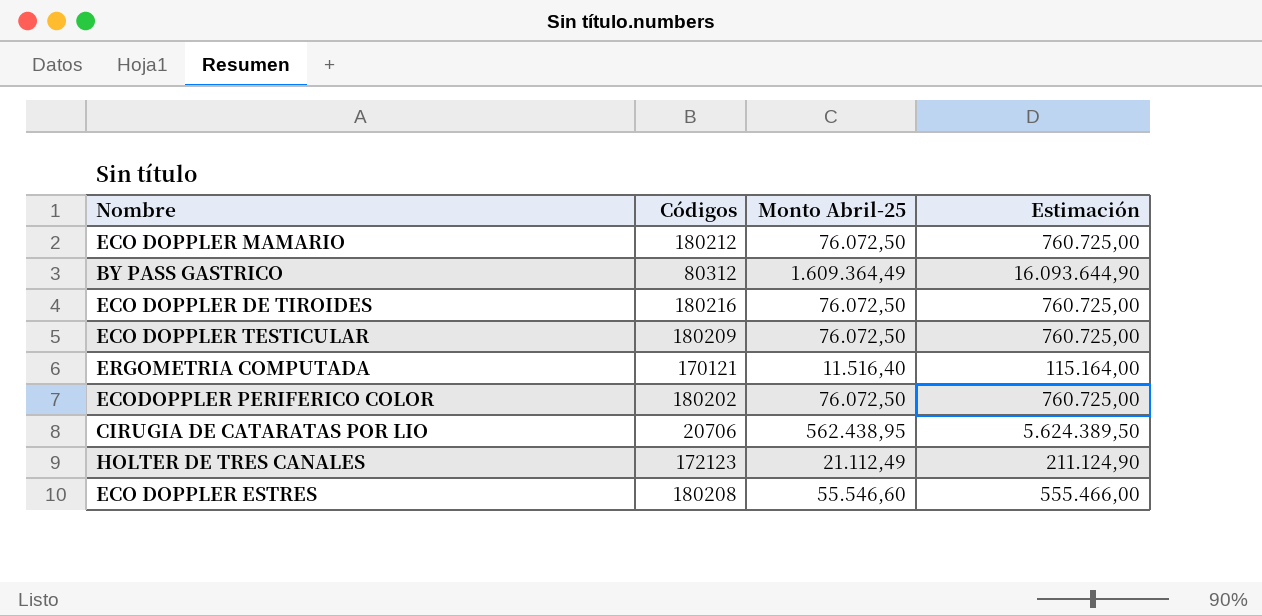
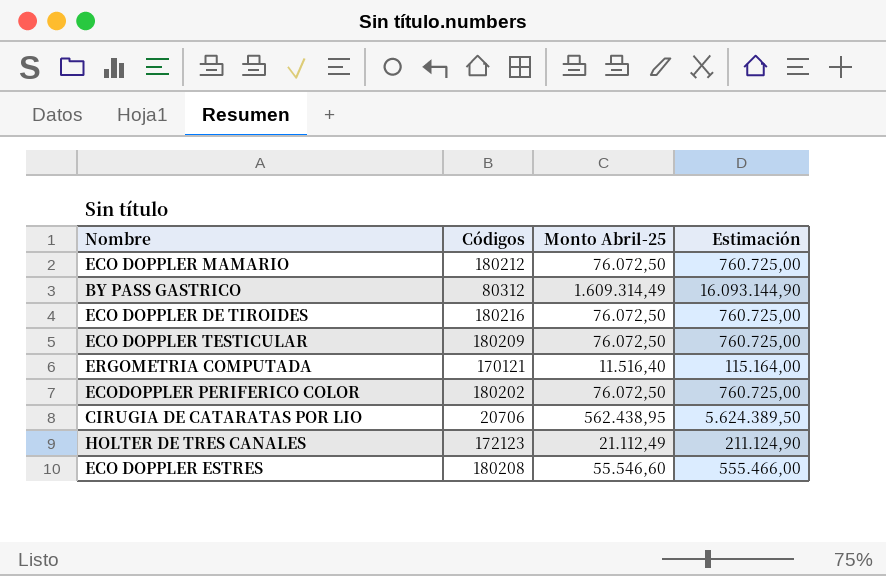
BY PASS GASTRICO | Monto Abril-25: 1.609.364,49 -> 1.609.314,49
BY PASS GASTRICO | Estimación: 16.093.644,90 -> 16.093.144,90

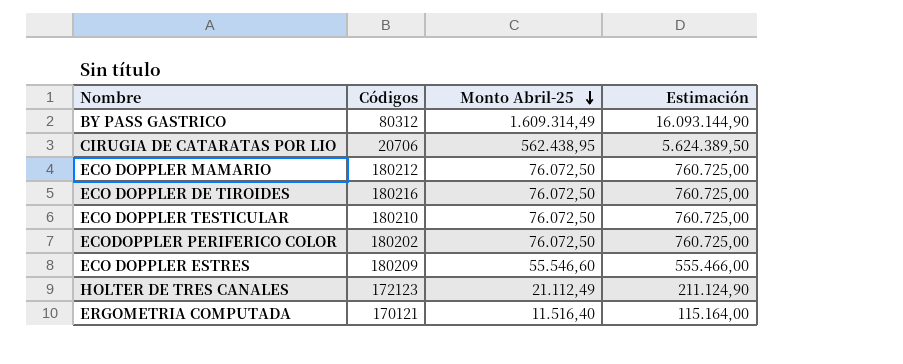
row order: none -> Monto Abril-25 descending
ECO DOPPLER TESTICULAR | Códigos: 180209 -> 180210
ECO DOPPLER ESTRES | Códigos: 180208 -> 180209

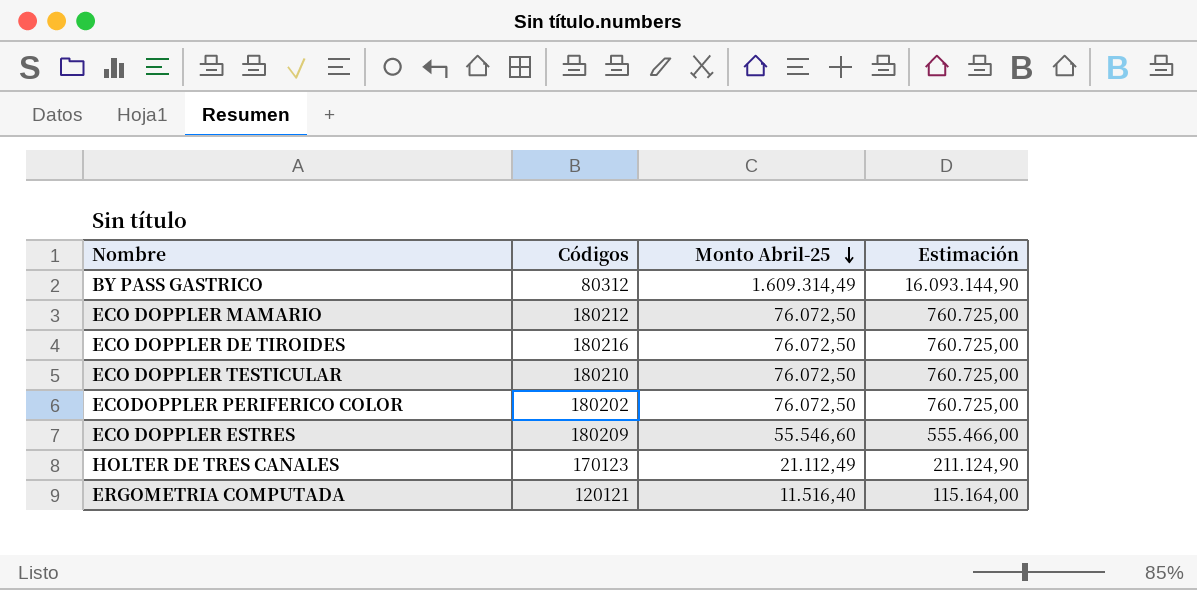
row CIRUGIA DE CATARATAS POR LIO: 20706 | 562.438,95 | 5.624.389,50 -> none
HOLTER DE TRES CANALES | Códigos: 172123 -> 170123
ERGOMETRIA COMPUTADA | Códigos: 170121 -> 120121

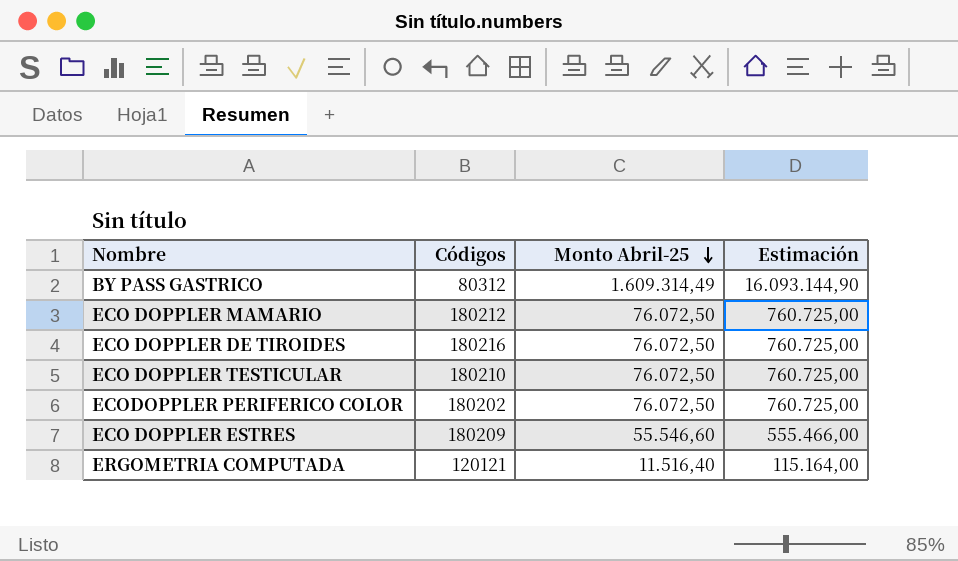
row HOLTER DE TRES CANALES: 170123 | 21.112,49 | 211.124,90 -> none

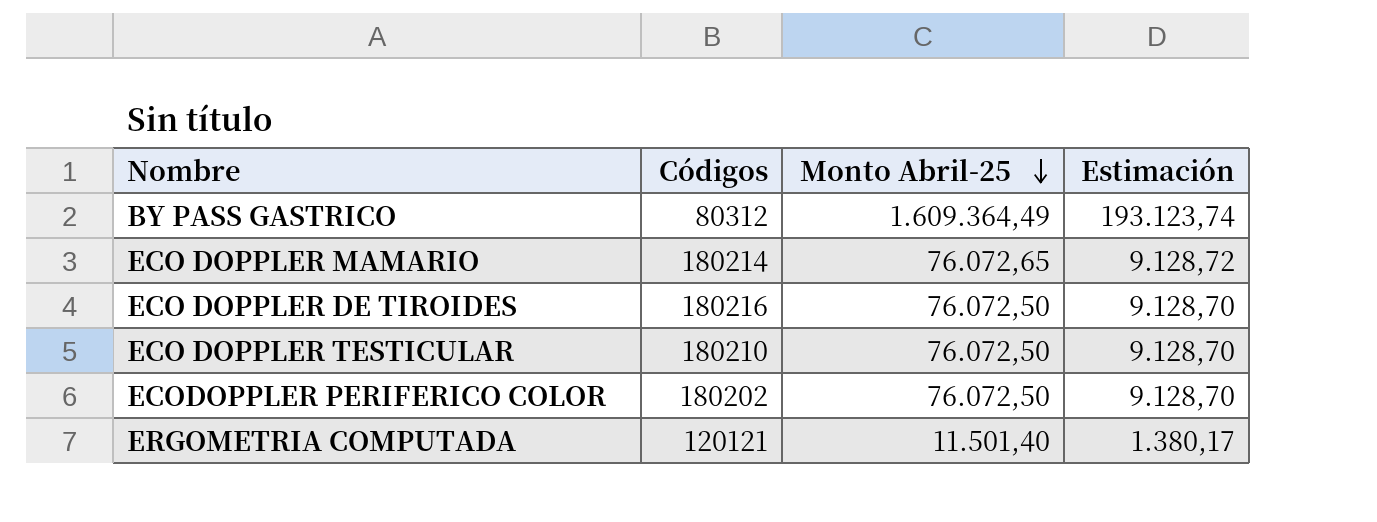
column Estimación | formula: [Monto Abril-25] * 10 -> [Monto Abril-25] * 0,12
row ECO DOPPLER ESTRES: 180209 | 55.546,60 | 555.466,00 -> none
BY PASS GASTRICO | Monto Abril-25: 1.609.314,49 -> 1.609.364,49
ECO DOPPLER MAMARIO | Códigos: 180212 -> 180214
ECO DOPPLER MAMARIO | Monto Abril-25: 76.072,50 -> 76.072,65
ERGOMETRIA COMPUTADA | Monto Abril-25: 11.516,40 -> 11.501,40

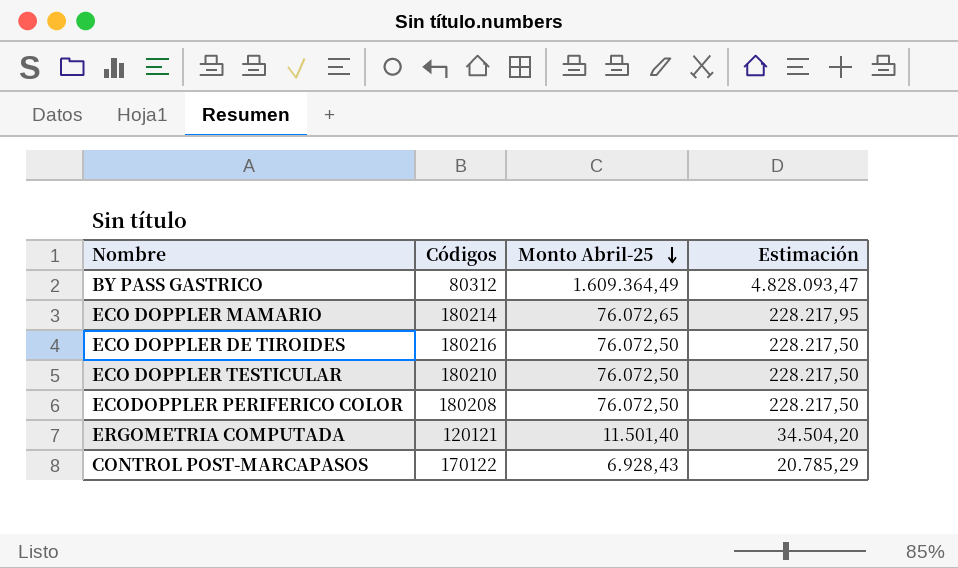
column Estimación | formula: [Monto Abril-25] * 0,12 -> [Monto Abril-25] * 3
ECODOPPLER PERIFERICO COLOR | Códigos: 180202 -> 180208
row CONTROL POST-MARCAPASOS: none -> 170122 | 6.928,43 | 20.785,29

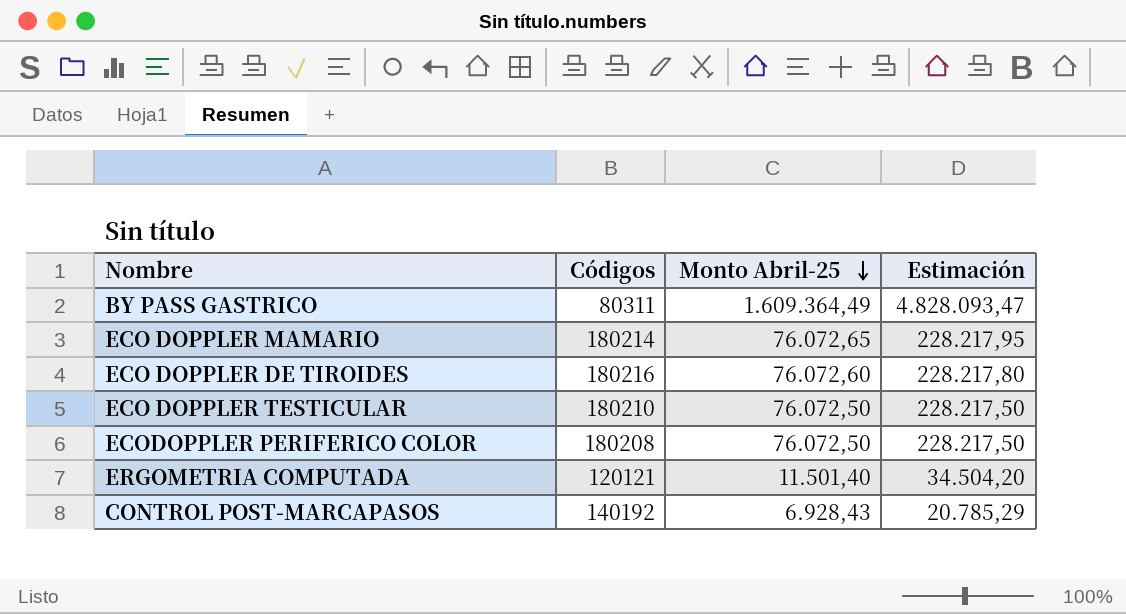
BY PASS GASTRICO | Códigos: 80312 -> 80311
ECO DOPPLER DE TIROIDES | Monto Abril-25: 76.072,50 -> 76.072,60
ECO DOPPLER DE TIROIDES | Estimación: 228.217,50 -> 228.217,80
CONTROL POST-MARCAPASOS | Códigos: 170122 -> 140192

